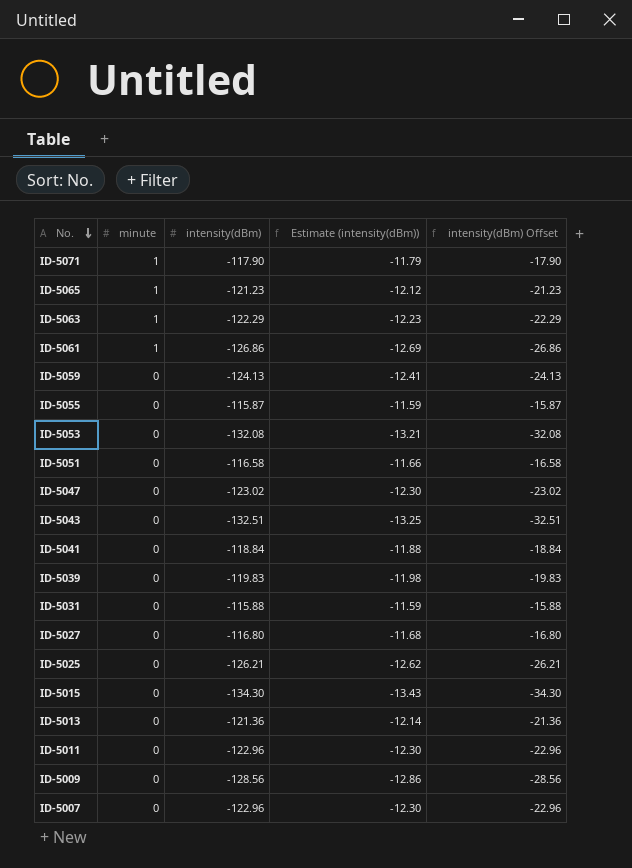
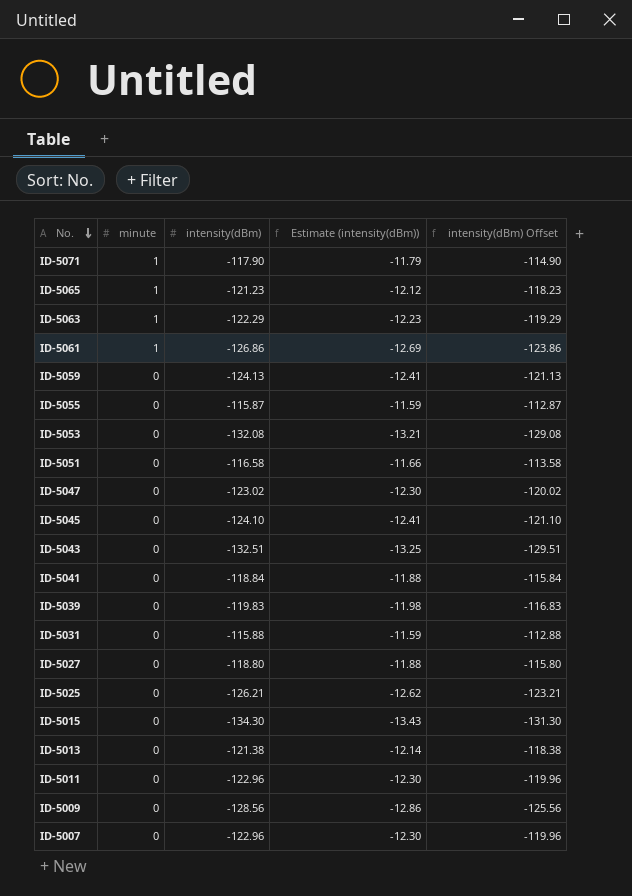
column intensity(dBm) Offset | formula: [intensity(dBm)] + 100 -> [intensity(dBm)] + 3
row ID-5045: none -> 0 | -124.10 | -12.41 | -121.10
ID-5027 | intensity(dBm): -116.80 -> -118.80
ID-5027 | Estimate (intensity(dBm)): -11.68 -> -11.88
ID-5013 | intensity(dBm): -121.36 -> -121.38

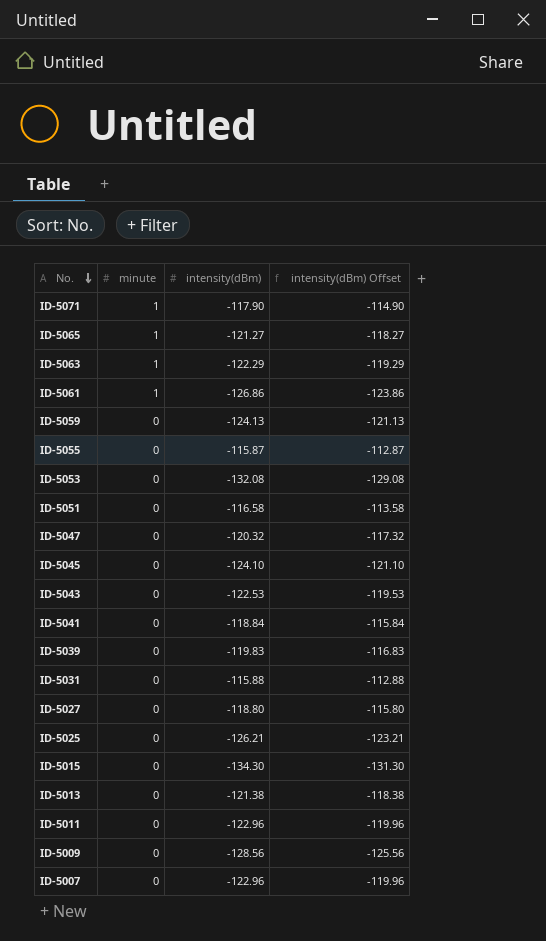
column Estimate (intensity(dBm)) | formula: [intensity(dBm)] * 0.1 -> none
ID-5065 | intensity(dBm): -121.23 -> -121.27
ID-5065 | intensity(dBm) Offset: -118.23 -> -118.27
ID-5047 | intensity(dBm): -123.02 -> -120.32
ID-5047 | intensity(dBm) Offset: -120.02 -> -117.32
ID-5043 | intensity(dBm): -132.51 -> -122.53
ID-5043 | intensity(dBm) Offset: -129.51 -> -119.53

